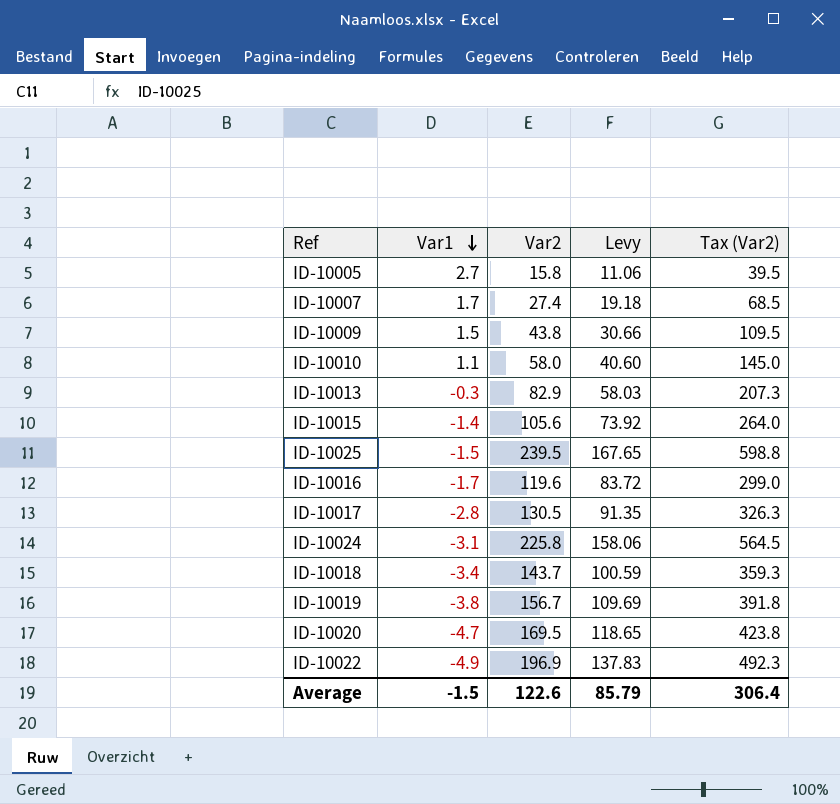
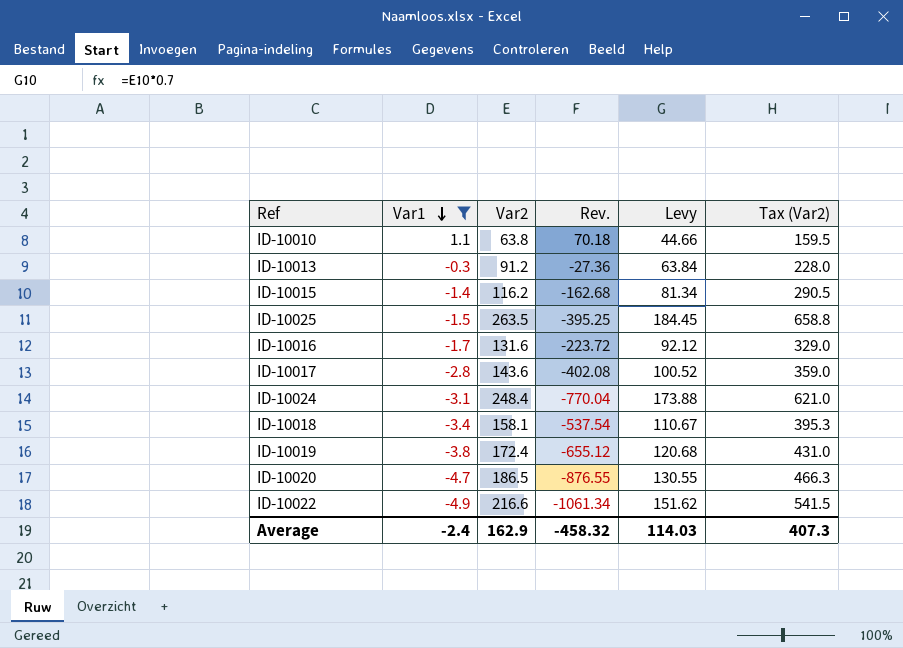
filter: none -> Var1 <= 1.1
column Rev. | formula: none -> [Var1] * [Var2]
ID-10010 | Var2: 58.0 -> 63.8
ID-10010 | Levy: 40.60 -> 44.66
ID-10010 | Tax (Var2): 145.0 -> 159.5
ID-10013 | Var2: 82.9 -> 91.2
ID-10013 | Levy: 58.03 -> 63.84
ID-10013 | Tax (Var2): 207.3 -> 228.0
ID-10015 | Var2: 105.6 -> 116.2
ID-10015 | Levy: 73.92 -> 81.34
ID-10015 | Tax (Var2): 264.0 -> 290.5
ID-10025 | Var2: 239.5 -> 263.5
ID-10025 | Levy: 167.65 -> 184.45
ID-10025 | Tax (Var2): 598.8 -> 658.8
ID-10016 | Var2: 119.6 -> 131.6
ID-10016 | Levy: 83.72 -> 92.12
ID-10016 | Tax (Var2): 299.0 -> 329.0
ID-10017 | Var2: 130.5 -> 143.6
ID-10017 | Levy: 91.35 -> 100.52
ID-10017 | Tax (Var2): 326.3 -> 359.0
ID-10024 | Var2: 225.8 -> 248.4
ID-10024 | Levy: 158.06 -> 173.88
ID-10024 | Tax (Var2): 564.5 -> 621.0
ID-10018 | Var2: 143.7 -> 158.1
ID-10018 | Levy: 100.59 -> 110.67
ID-10018 | Tax (Var2): 359.3 -> 395.3
ID-10019 | Var2: 156.7 -> 172.4
ID-10019 | Levy: 109.69 -> 120.68
ID-10019 | Tax (Var2): 391.8 -> 431.0
ID-10020 | Var2: 169.5 -> 186.5
ID-10020 | Levy: 118.65 -> 130.55
ID-10020 | Tax (Var2): 423.8 -> 466.3
ID-10022 | Var2: 196.9 -> 216.6
ID-10022 | Levy: 137.83 -> 151.62
ID-10022 | Tax (Var2): 492.3 -> 541.5
Average | Var1: -1.5 -> -2.4
Average | Var2: 122.6 -> 162.9
Average | Levy: 85.79 -> 114.03
Average | Tax (Var2): 306.4 -> 407.3

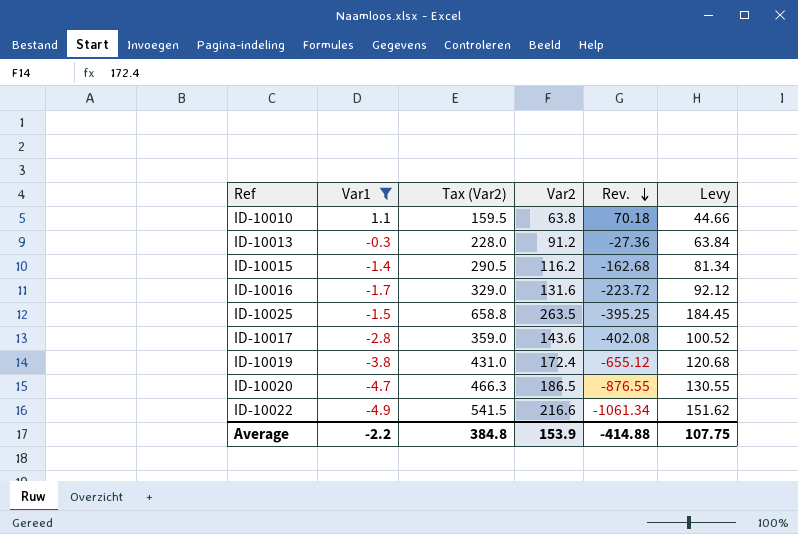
row order: Var1 descending -> Rev. descending
column Tax (Var2) | position: 6 -> 3
row ID-10024: -3.1 | 248.4 | -770.04 | 173.88 | 621.0 -> none
row ID-10018: -3.4 | 158.1 | -537.54 | 110.67 | 395.3 -> none
Average | Var1: -2.4 -> -2.2
Average | Tax (Var2): 407.3 -> 384.8
Average | Var2: 162.9 -> 153.9
Average | Rev.: -458.32 -> -414.88
Average | Levy: 114.03 -> 107.75

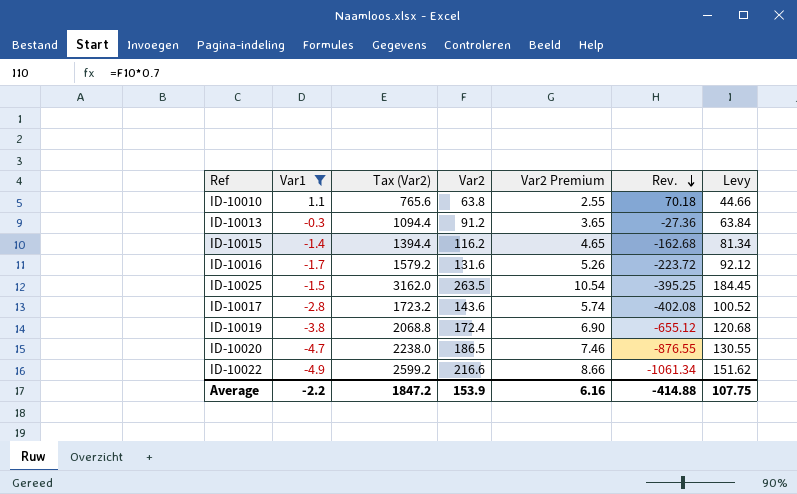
column Tax (Var2) | formula: [Var2] * 2.5 -> [Var2] * 12
column Var2 Premium | formula: none -> [Var2] * 0.04
Average | Tax (Var2): 384.8 -> 1847.2

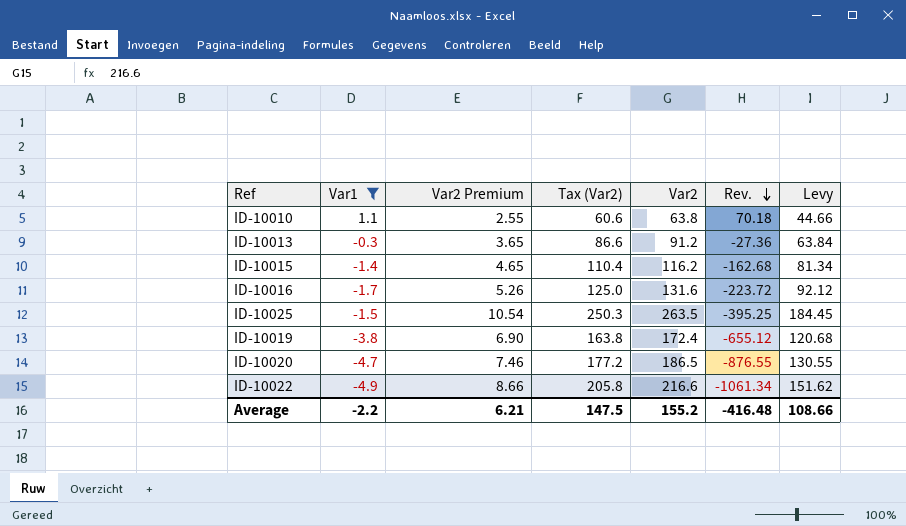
column Var2 Premium | position: 5 -> 3
column Tax (Var2) | formula: [Var2] * 12 -> [Var2] * 0.95
row ID-10017: -2.8 | 1723.2 | 143.6 | 5.74 | -402.08 | 100.52 -> none
Average | Var2 Premium: 6.16 -> 6.21
Average | Tax (Var2): 1847.2 -> 147.5
Average | Var2: 153.9 -> 155.2
Average | Rev.: -414.88 -> -416.48
Average | Levy: 107.75 -> 108.66

